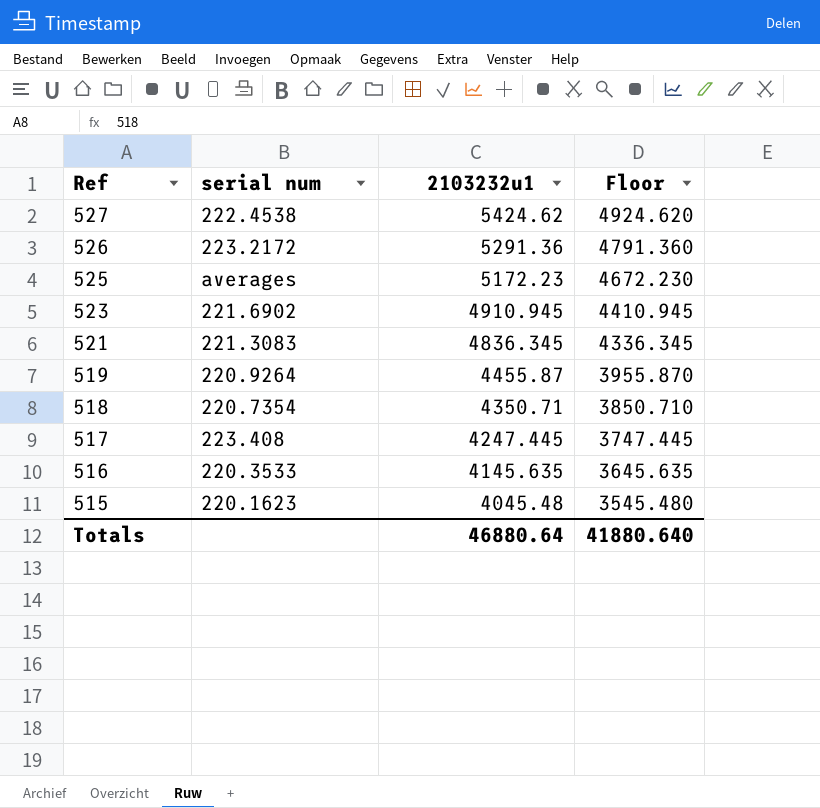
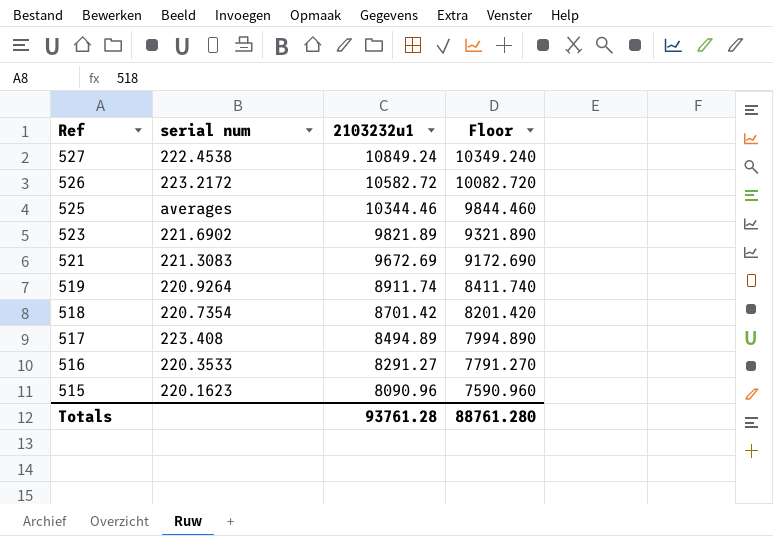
527 | 2103232u1: 5424.62 -> 10849.24
527 | Floor: 4924.620 -> 10349.240
526 | 2103232u1: 5291.36 -> 10582.72
526 | Floor: 4791.360 -> 10082.720
525 | 2103232u1: 5172.23 -> 10344.46
525 | Floor: 4672.230 -> 9844.460
523 | 2103232u1: 4910.945 -> 9821.89
523 | Floor: 4410.945 -> 9321.890
521 | 2103232u1: 4836.345 -> 9672.69
521 | Floor: 4336.345 -> 9172.690
519 | 2103232u1: 4455.87 -> 8911.74
519 | Floor: 3955.870 -> 8411.740
518 | 2103232u1: 4350.71 -> 8701.42
518 | Floor: 3850.710 -> 8201.420
517 | 2103232u1: 4247.445 -> 8494.89
517 | Floor: 3747.445 -> 7994.890
516 | 2103232u1: 4145.635 -> 8291.27
516 | Floor: 3645.635 -> 7791.270
515 | 2103232u1: 4045.48 -> 8090.96
515 | Floor: 3545.480 -> 7590.960
Totals | 2103232u1: 46880.64 -> 93761.28
Totals | Floor: 41880.640 -> 88761.280

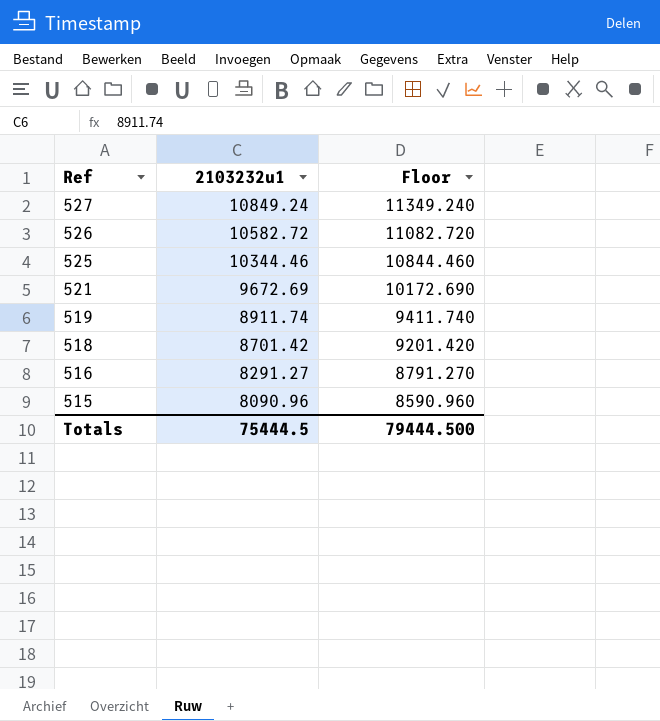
column serial num | position: 2 -> none
column Floor | formula: [2103232u1] - 500 -> [2103232u1] + 500
row 523: 221.6902 | 9821.89 | 9321.890 -> none
row 517: 223.408 | 8494.89 | 7994.890 -> none
Totals | 2103232u1: 93761.28 -> 75444.5
Totals | Floor: 88761.280 -> 79444.500

